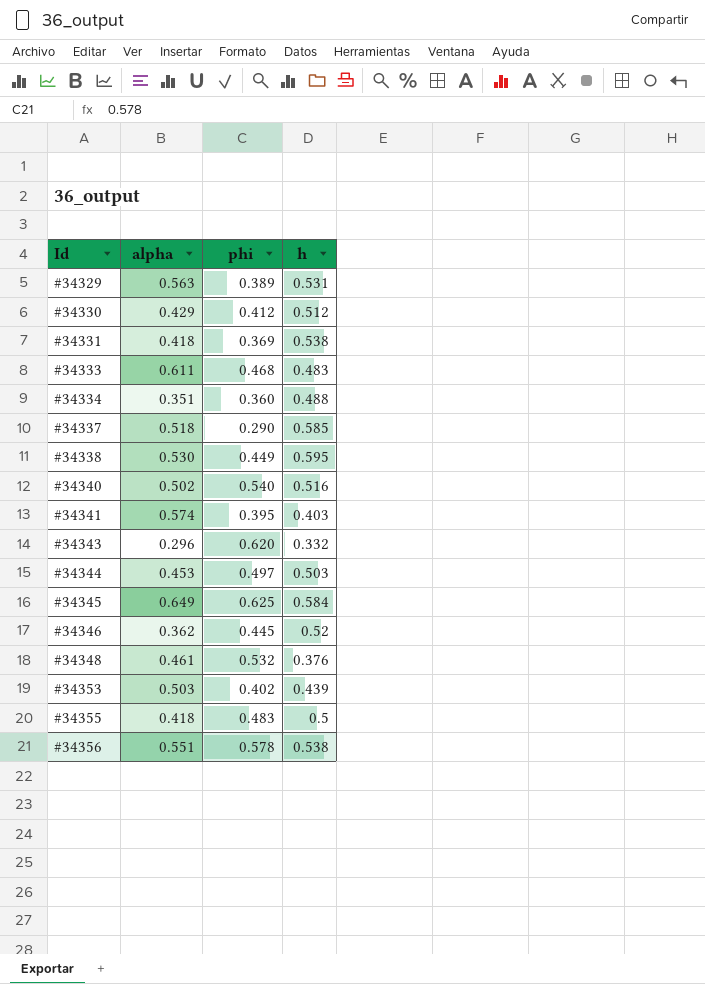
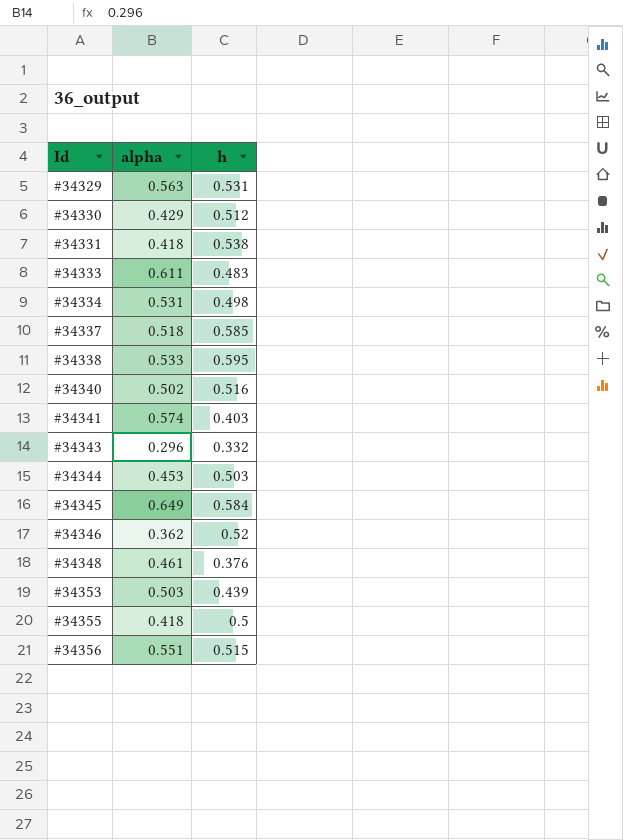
column phi | position: 3 -> none
#34334 | alpha: 0.351 -> 0.531
#34334 | h: 0.488 -> 0.498
#34338 | alpha: 0.530 -> 0.533
#34356 | h: 0.538 -> 0.515

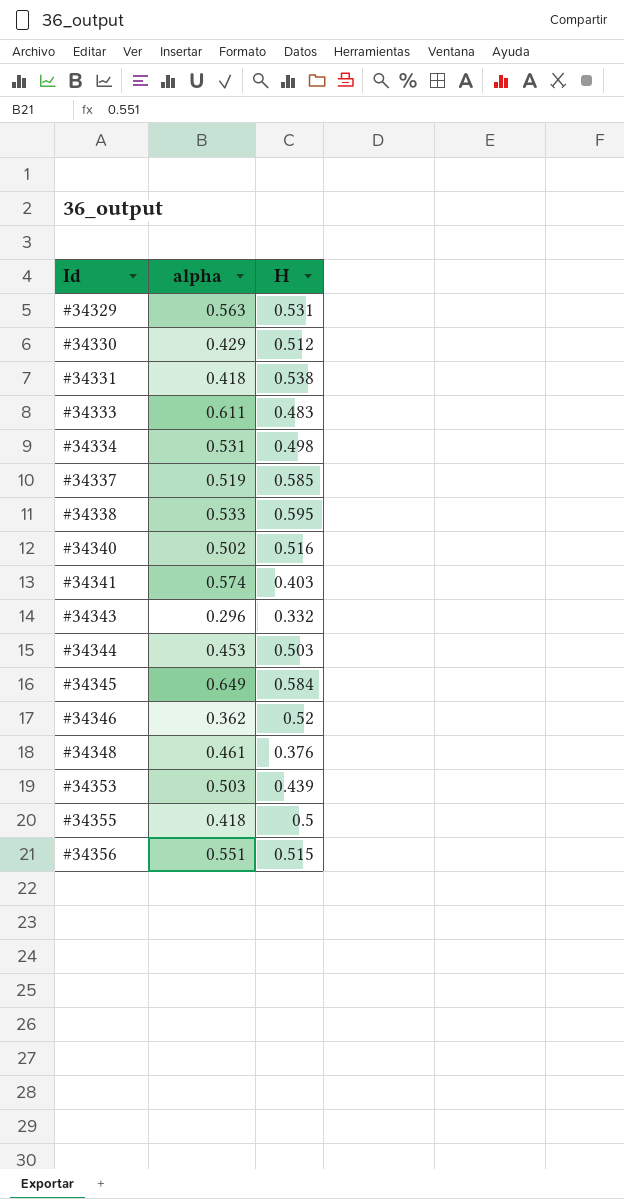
column name: h -> H
#34337 | alpha: 0.518 -> 0.519

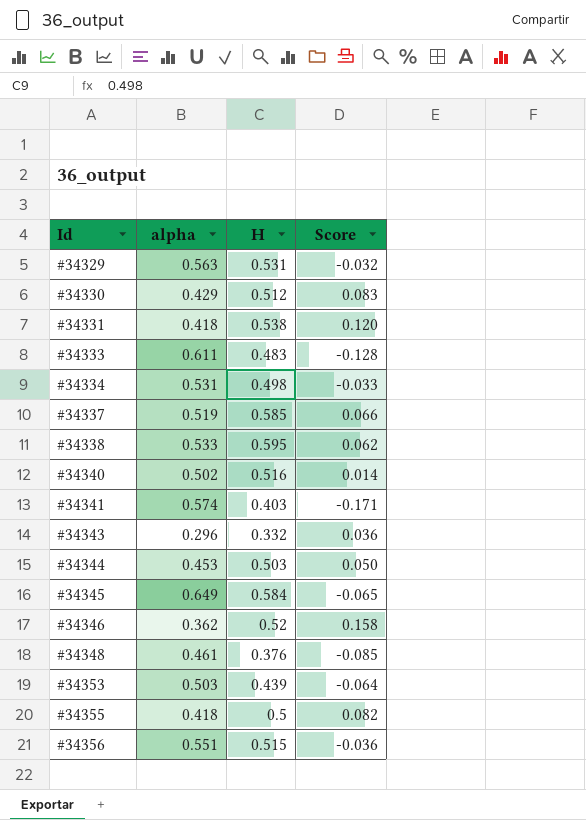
column Score | formula: none -> [H] - [alpha]

